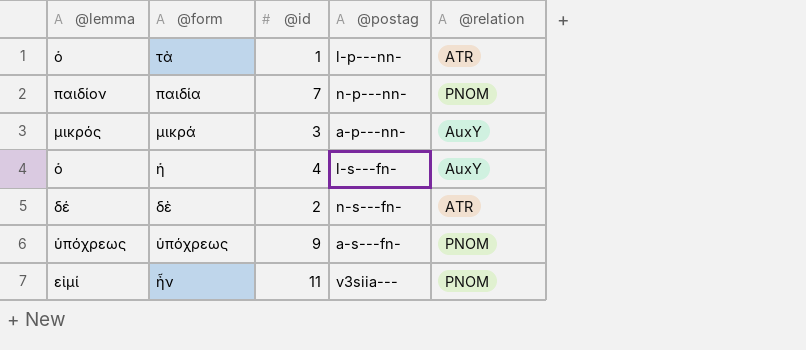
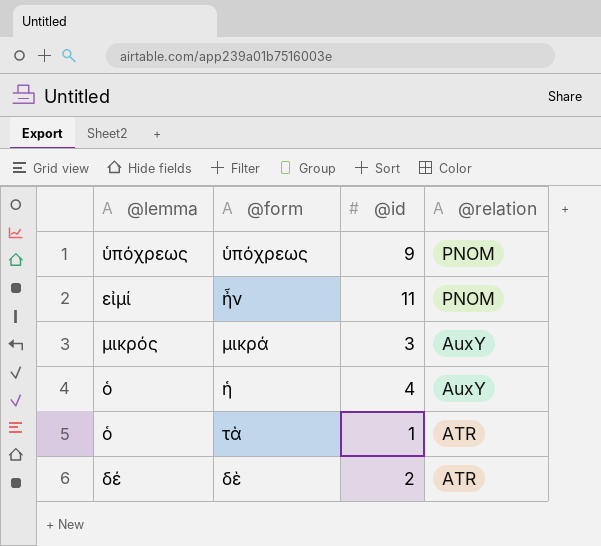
row order: none -> @relation descending
column @postag | position: 4 -> none
row παιδία: παιδίον | 7 | n-p---nn- | PNOM -> none

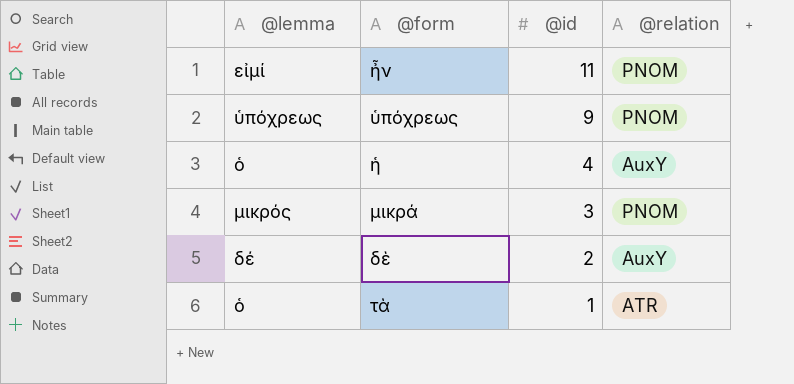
row order: @relation descending -> @id descending
μικρά | @relation: AuxY -> PNOM
δὲ | @relation: ATR -> AuxY

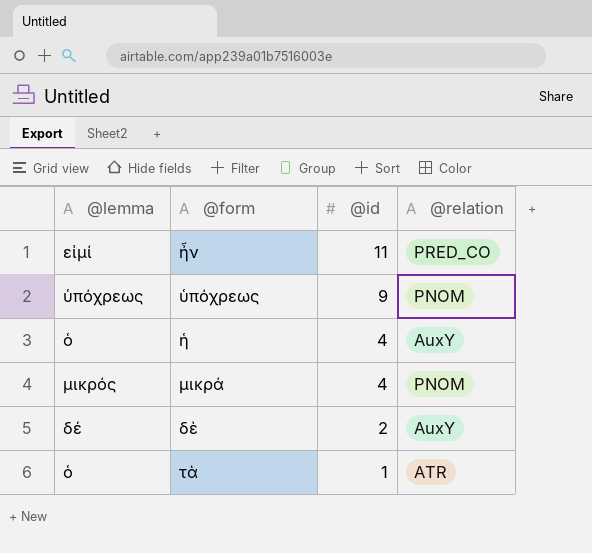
ἦν | @relation: PNOM -> PRED_CO
μικρά | @id: 3 -> 4

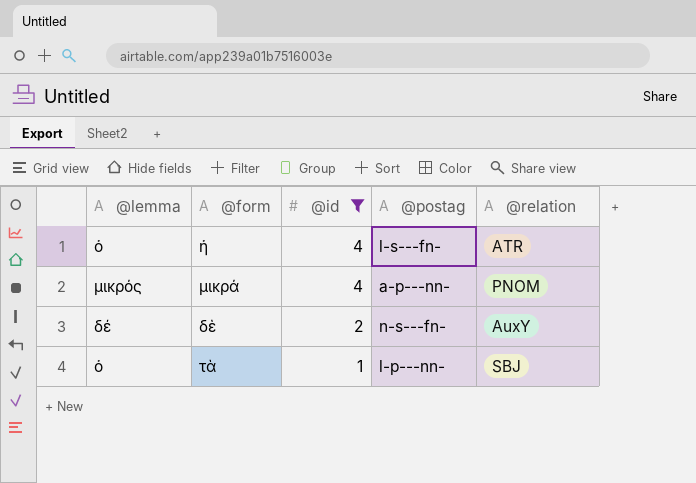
filter: none -> @id <= 4
column @postag | position: none -> 4
ἡ | @relation: AuxY -> ATR
τὰ | @relation: ATR -> SBJ

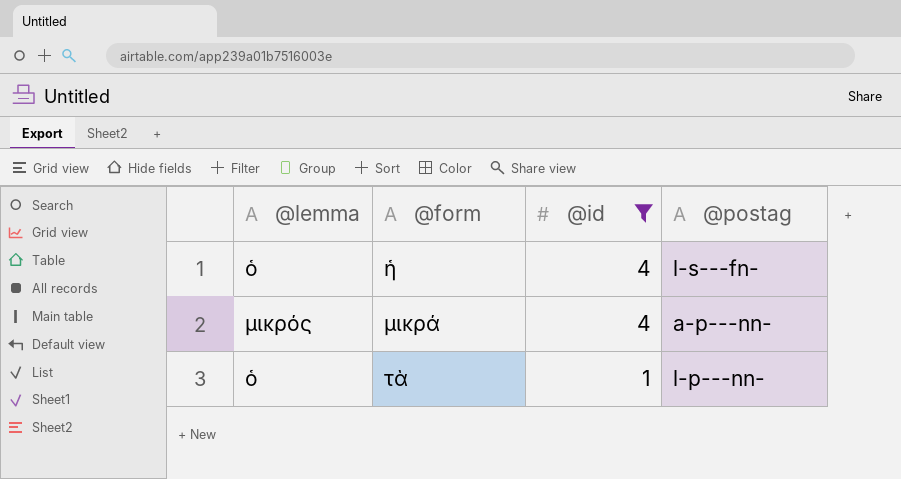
column @relation | position: 5 -> none
row δὲ: δέ | 2 | n-s---fn- | AuxY -> none

